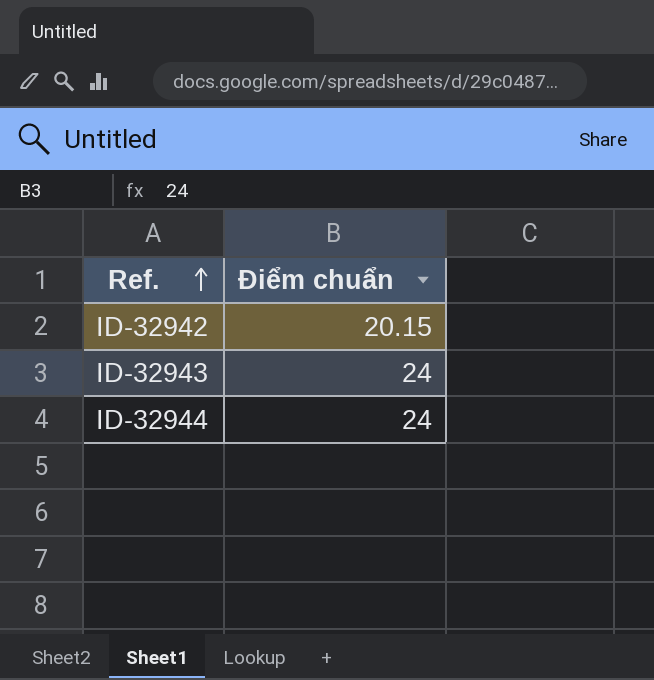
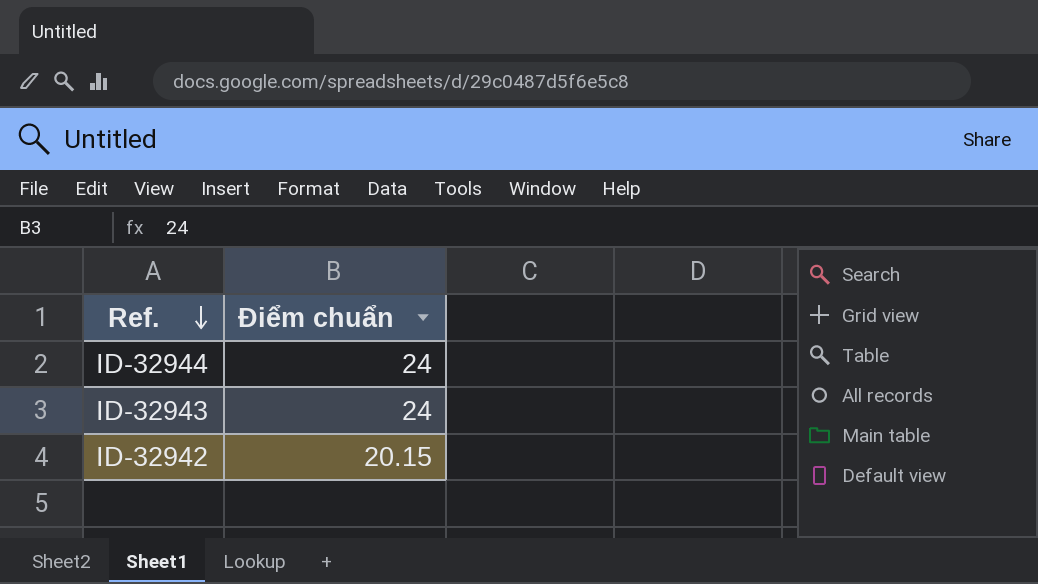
row order: Ref. ascending -> Ref. descending

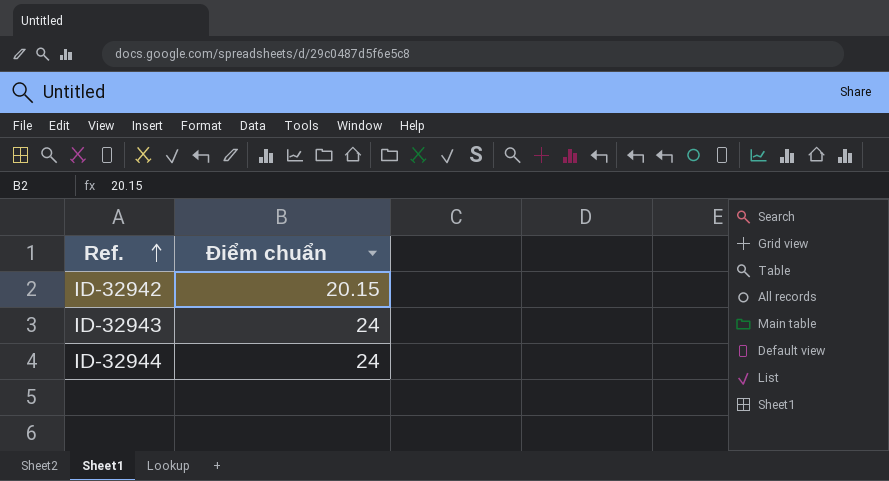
row order: Ref. descending -> Ref. ascending

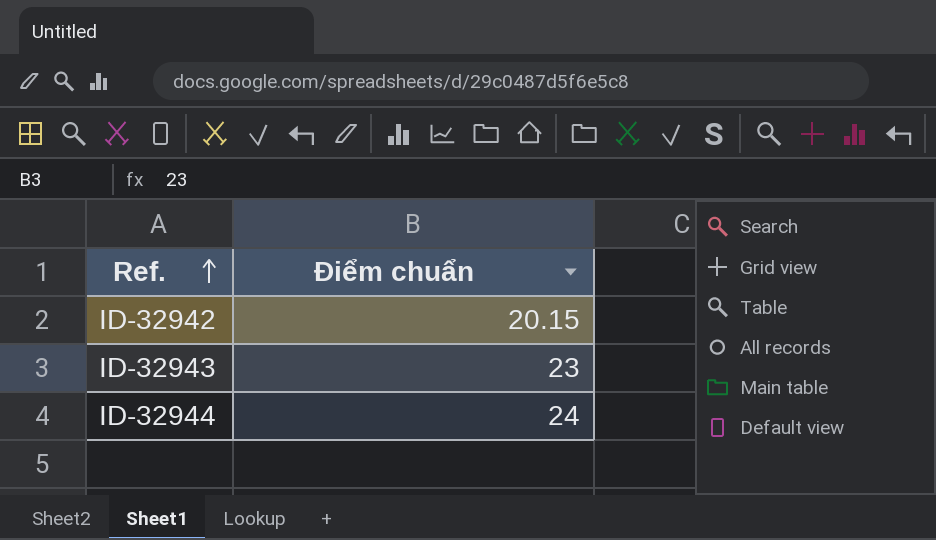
ID-32943 | Điểm chuẩn: 24 -> 23

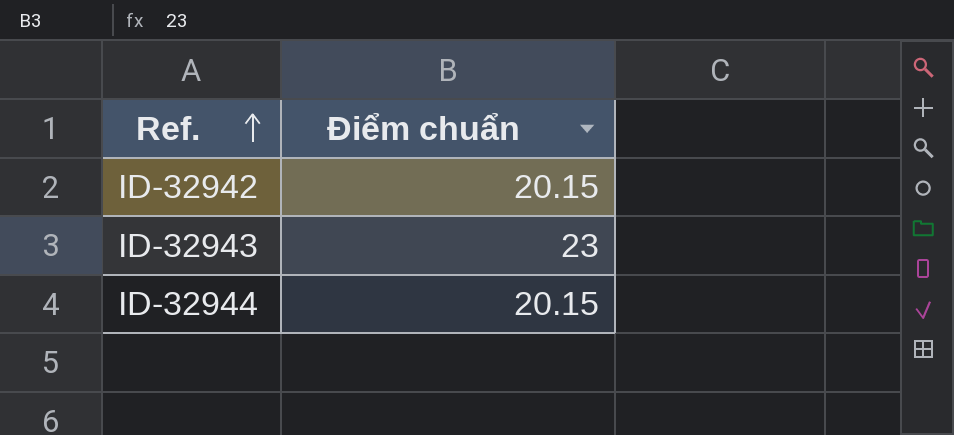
ID-32944 | Điểm chuẩn: 24 -> 20.15

